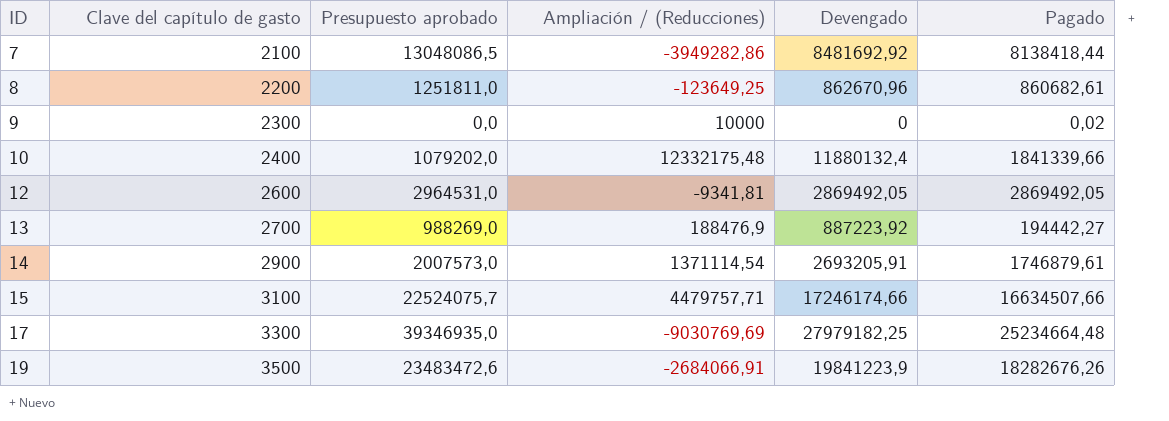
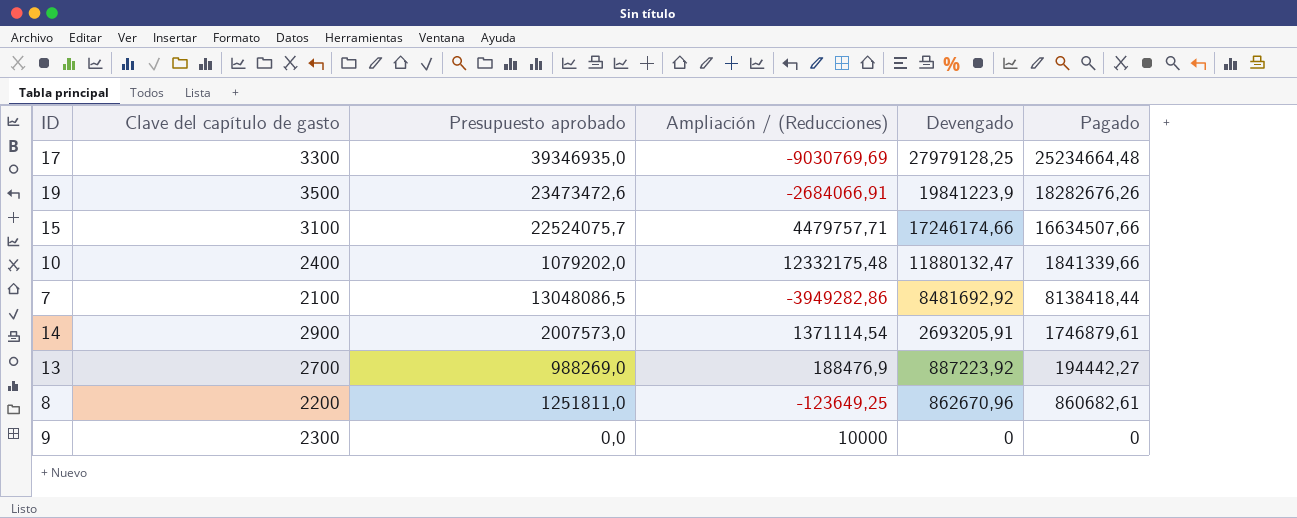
row order: ID ascending -> Devengado descending
row 12: 2600 | 2964531,0 | -9341,81 | 2869492,05 | 2869492,05 -> none
17 | Devengado: 27979182,25 -> 27979128,25
19 | Presupuesto aprobado: 23483472,6 -> 23473472,6
10 | Devengado: 11880132,4 -> 11880132,47
9 | Pagado: 0,02 -> 0

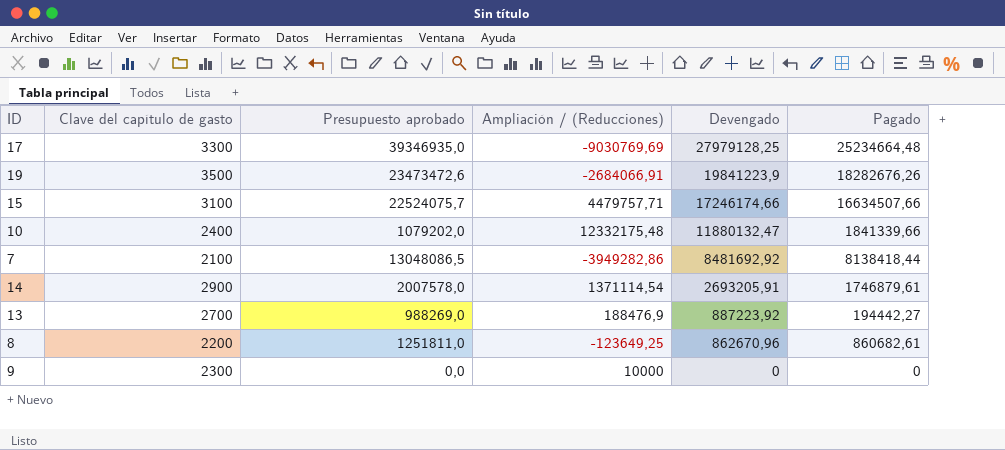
14 | Presupuesto aprobado: 2007573,0 -> 2007578,0

